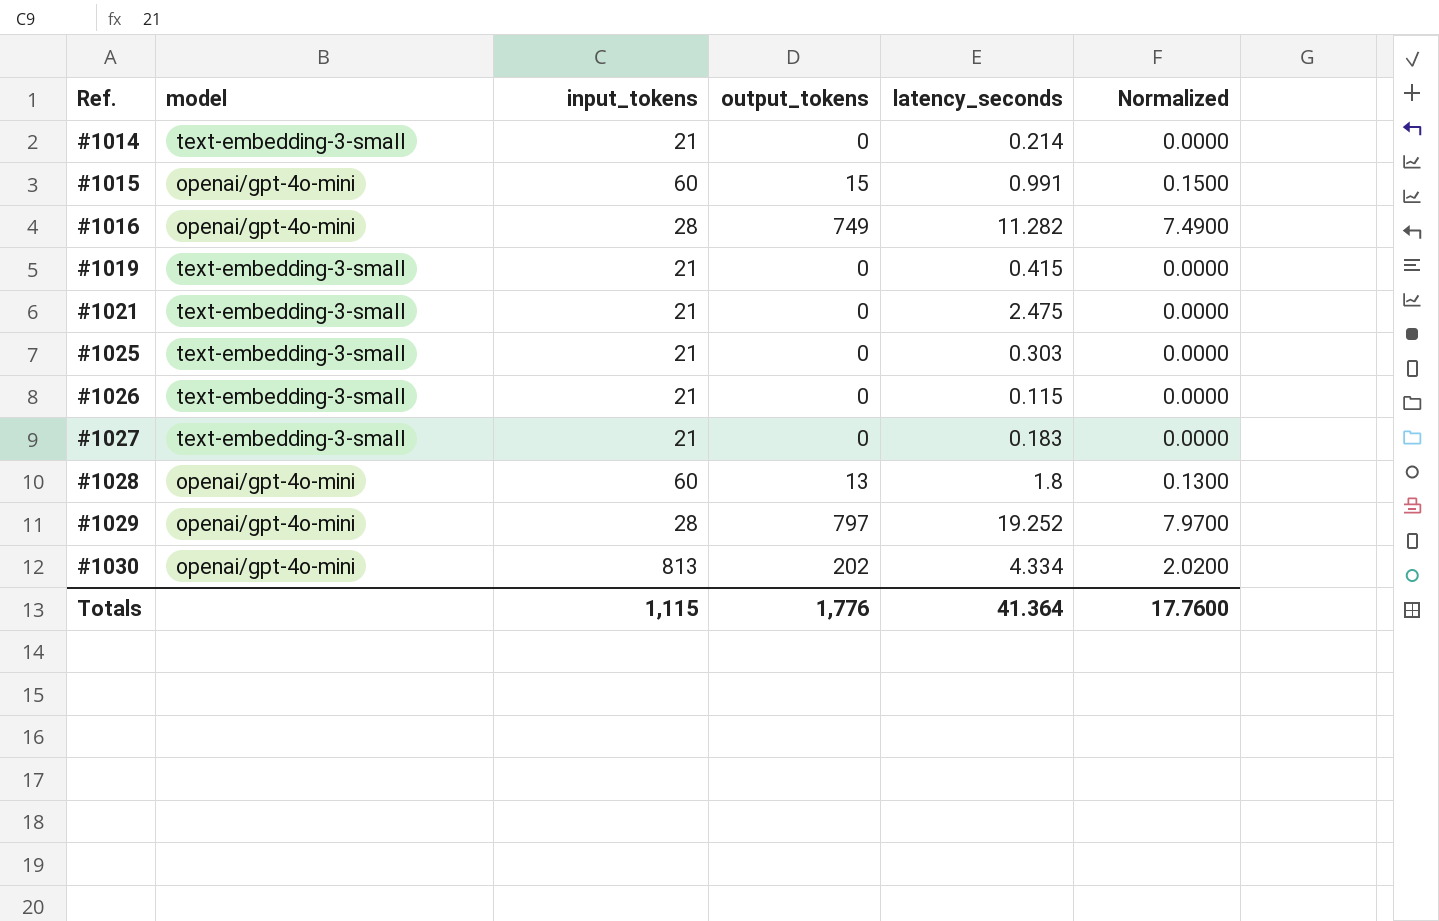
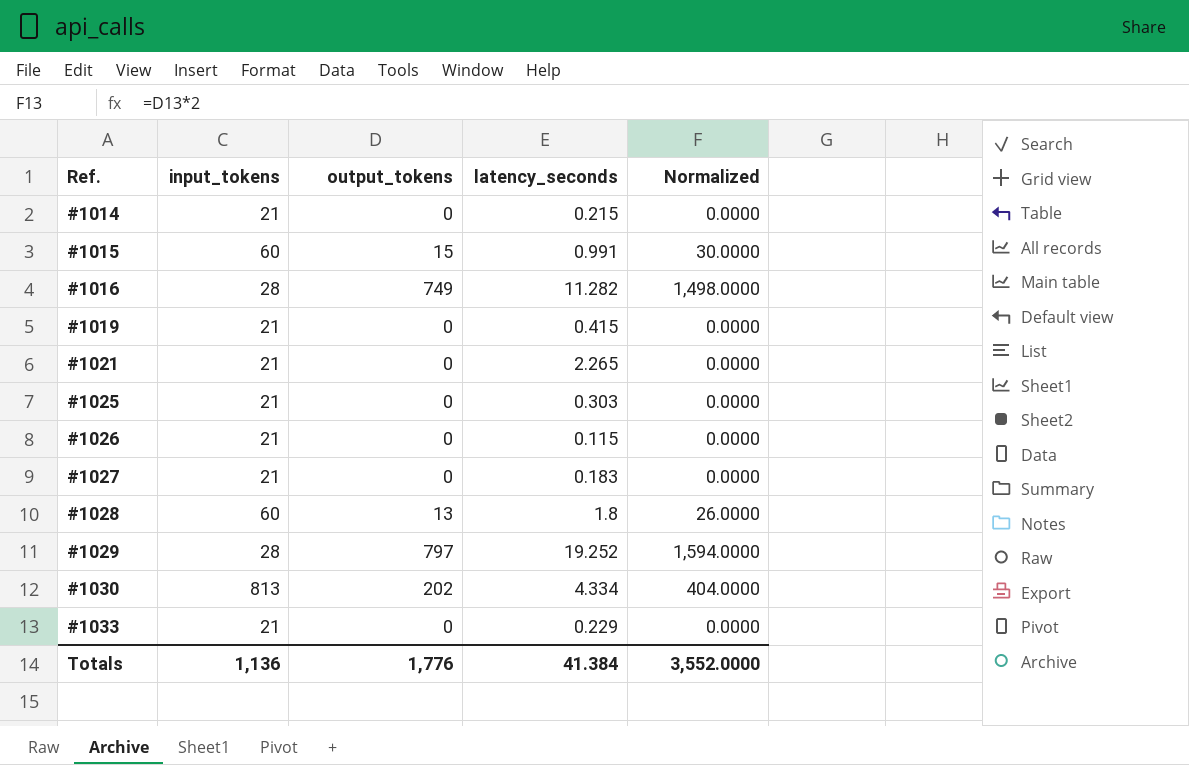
column model | position: 2 -> none
column Normalized | formula: [output_tokens] * 0.01 -> [output_tokens] * 2
#1014 | latency_seconds: 0.214 -> 0.215
#1021 | latency_seconds: 2.475 -> 2.265
row #1033: none -> 21 | 0 | 0.229 | 0.0000
Totals | input_tokens: 1,115 -> 1,136
Totals | latency_seconds: 41.364 -> 41.384
Totals | Normalized: 17.7600 -> 3,552.0000

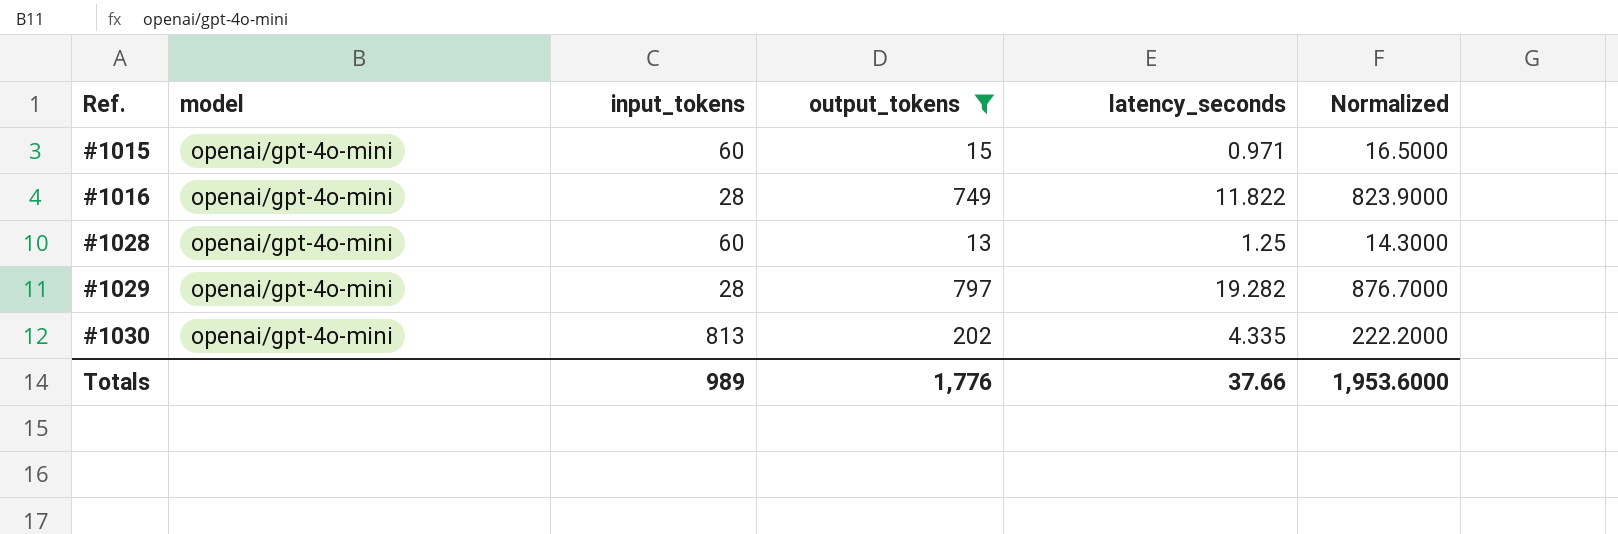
filter: none -> output_tokens != 0
column model | position: none -> 2
column Normalized | formula: [output_tokens] * 2 -> [output_tokens] * 1.1
#1015 | latency_seconds: 0.991 -> 0.971
#1016 | latency_seconds: 11.282 -> 11.822
#1028 | latency_seconds: 1.8 -> 1.25
#1029 | latency_seconds: 19.252 -> 19.282
#1030 | latency_seconds: 4.334 -> 4.335
Totals | input_tokens: 1,136 -> 989
Totals | latency_seconds: 41.384 -> 37.66
Totals | Normalized: 3,552.0000 -> 1,953.6000

